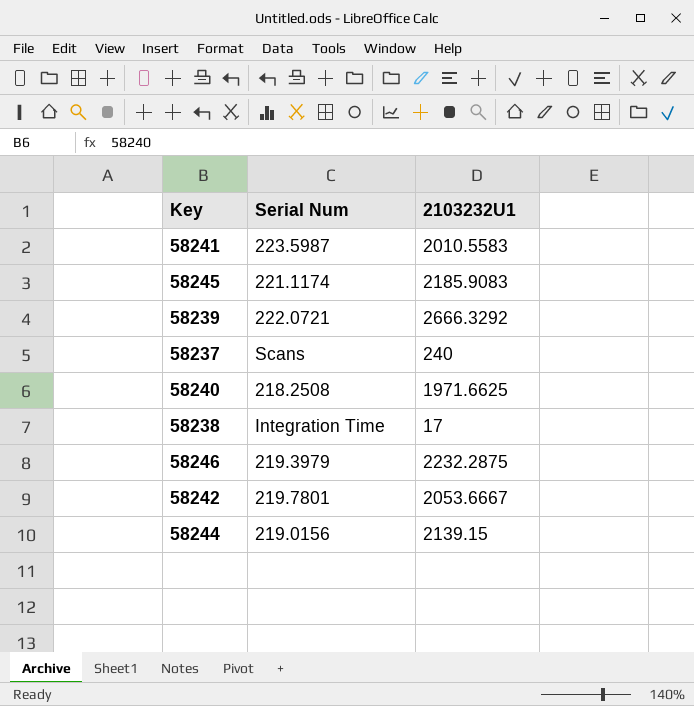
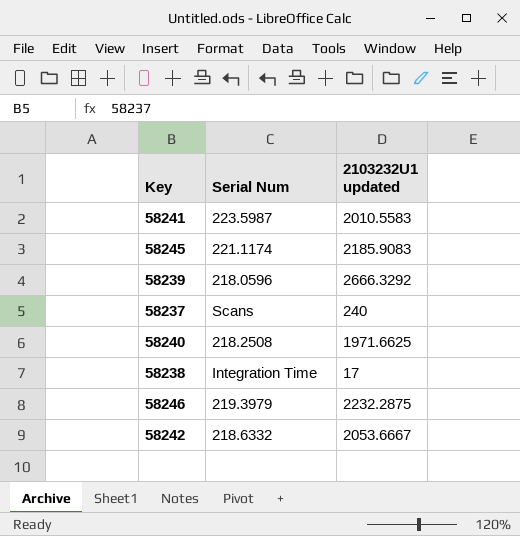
column name: 2103232U1 -> 2103232U1 updated
row 58244: 219.0156 | 2139.15 -> none
58239 | Serial Num: 222.0721 -> 218.0596
58242 | Serial Num: 219.7801 -> 218.6332

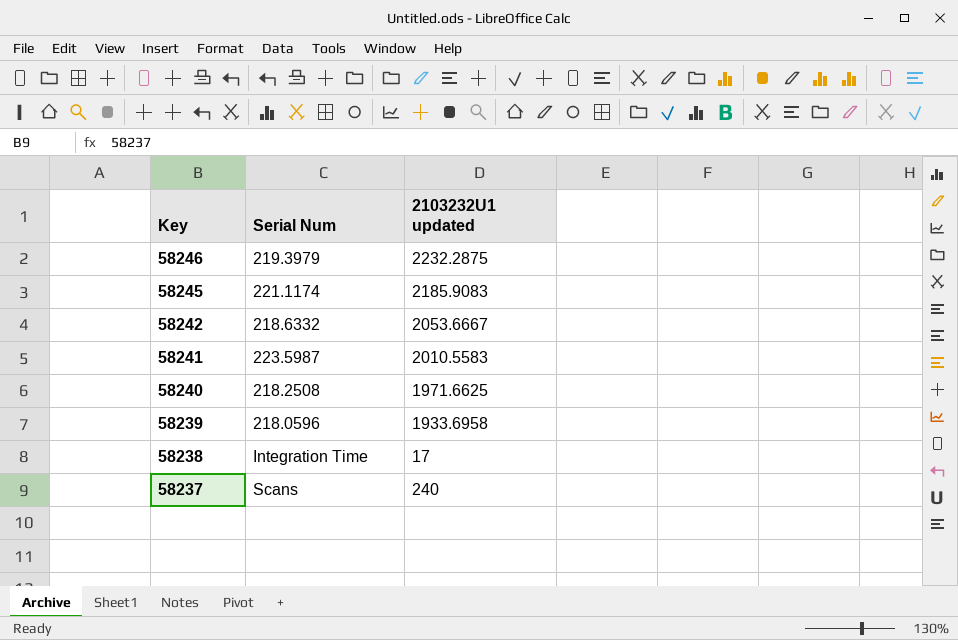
row order: none -> Key descending
58239 | 2103232U1 updated: 2666.3292 -> 1933.6958

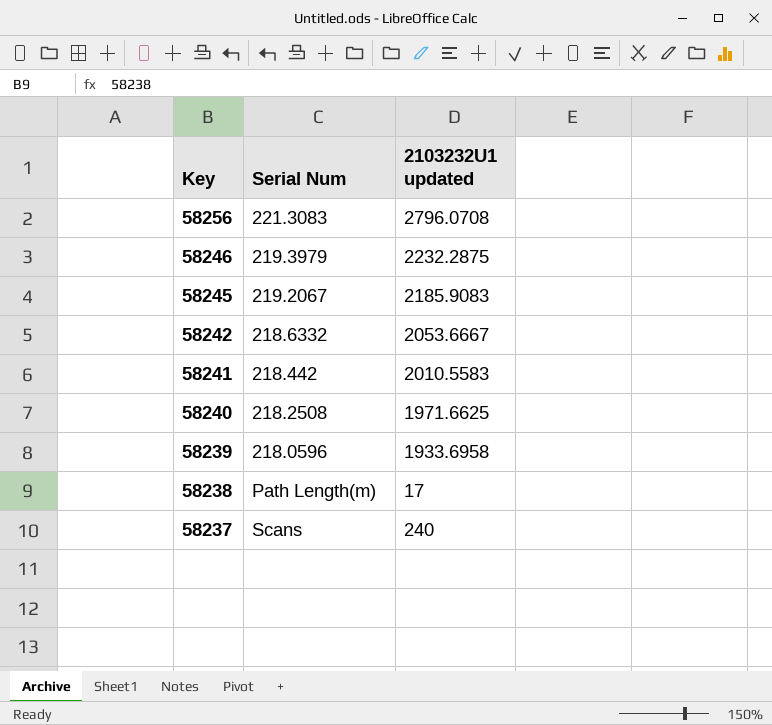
row 58256: none -> 221.3083 | 2796.0708
58245 | Serial Num: 221.1174 -> 219.2067
58241 | Serial Num: 223.5987 -> 218.442
58238 | Serial Num: Integration Time -> Path Length(m)

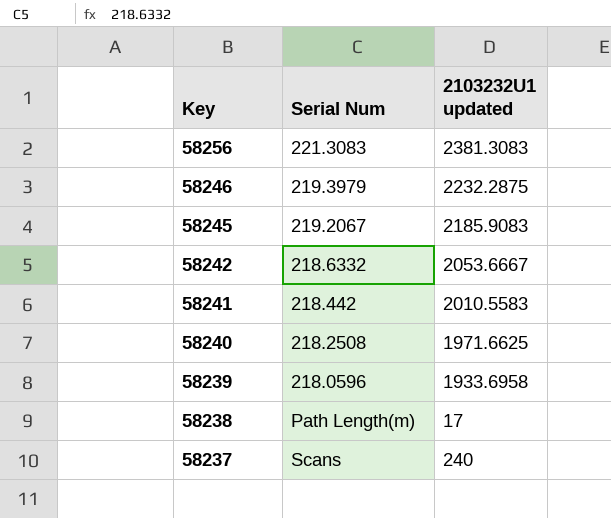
58256 | 2103232U1 updated: 2796.0708 -> 2381.3083

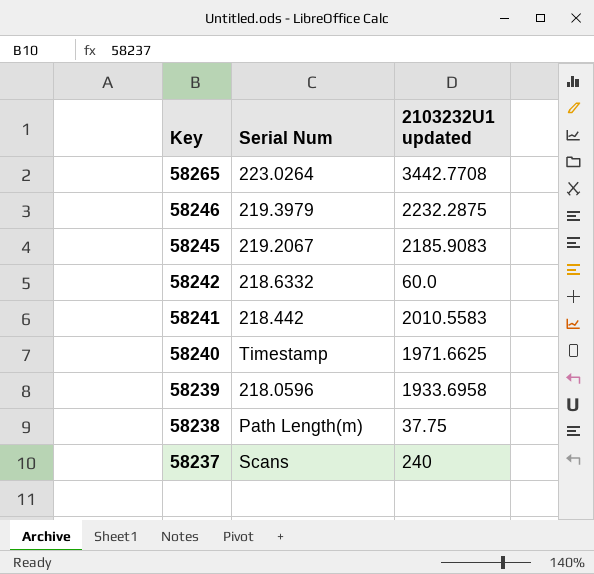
row 58256: 221.3083 | 2381.3083 -> none
row 58265: none -> 223.0264 | 3442.7708
58242 | 2103232U1 updated: 2053.6667 -> 60.0
58240 | Serial Num: 218.2508 -> Timestamp
58238 | 2103232U1 updated: 17 -> 37.75

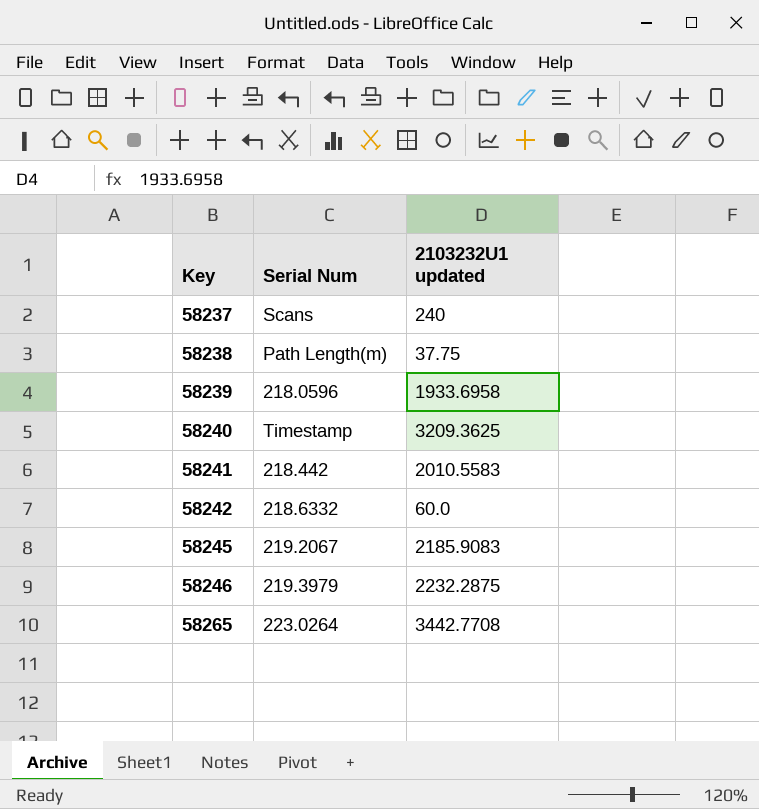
row order: Key descending -> Key ascending
58240 | 2103232U1 updated: 1971.6625 -> 3209.3625

